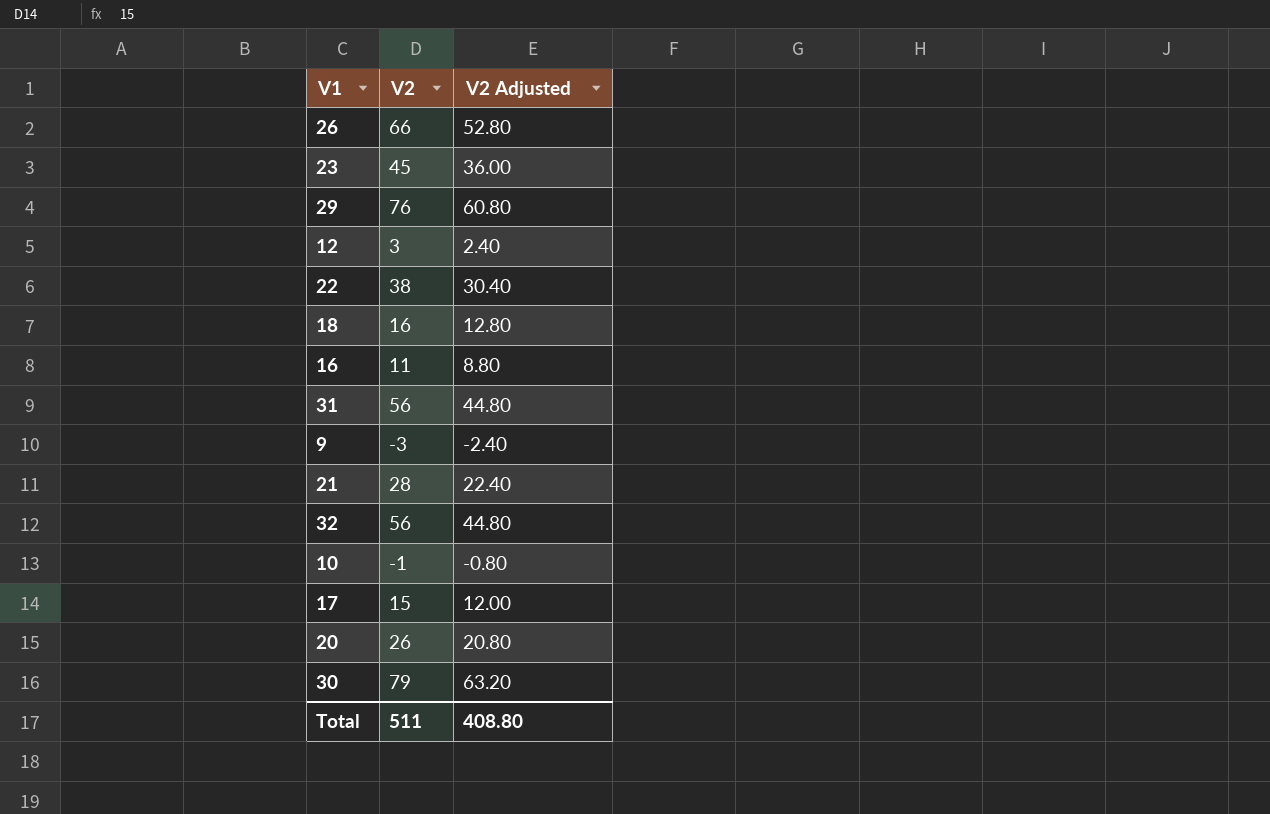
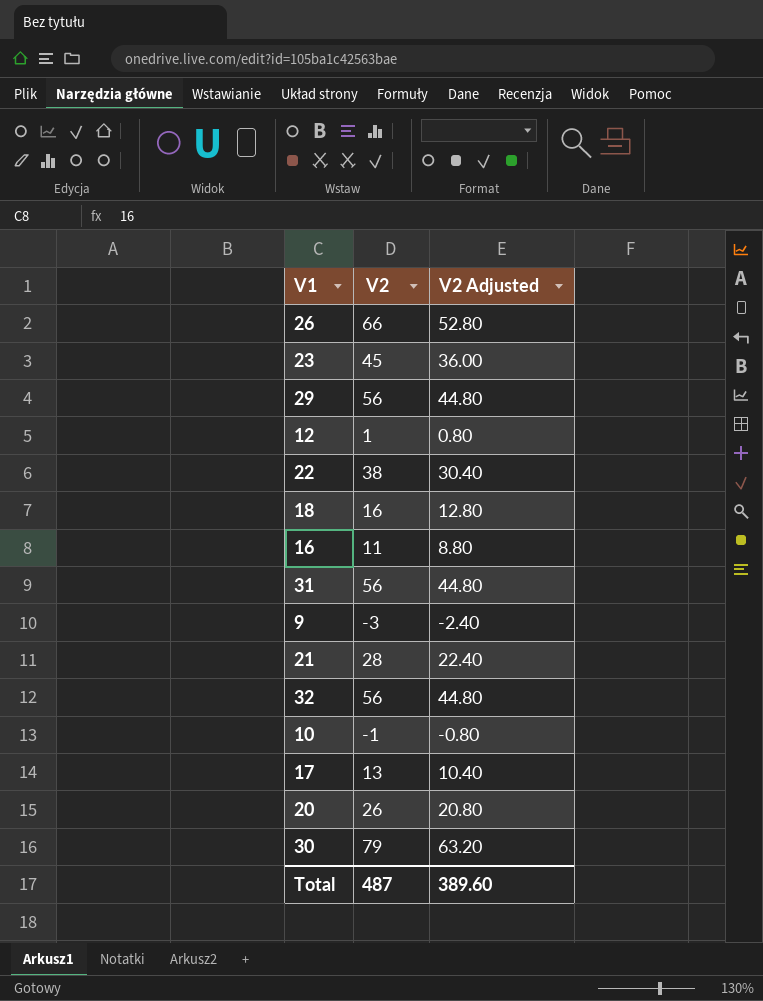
29 | V2: 76 -> 56
29 | V2 Adjusted: 60.80 -> 44.80
12 | V2: 3 -> 1
12 | V2 Adjusted: 2.40 -> 0.80
17 | V2: 15 -> 13
17 | V2 Adjusted: 12.00 -> 10.40
Total | V2: 511 -> 487
Total | V2 Adjusted: 408.80 -> 389.60

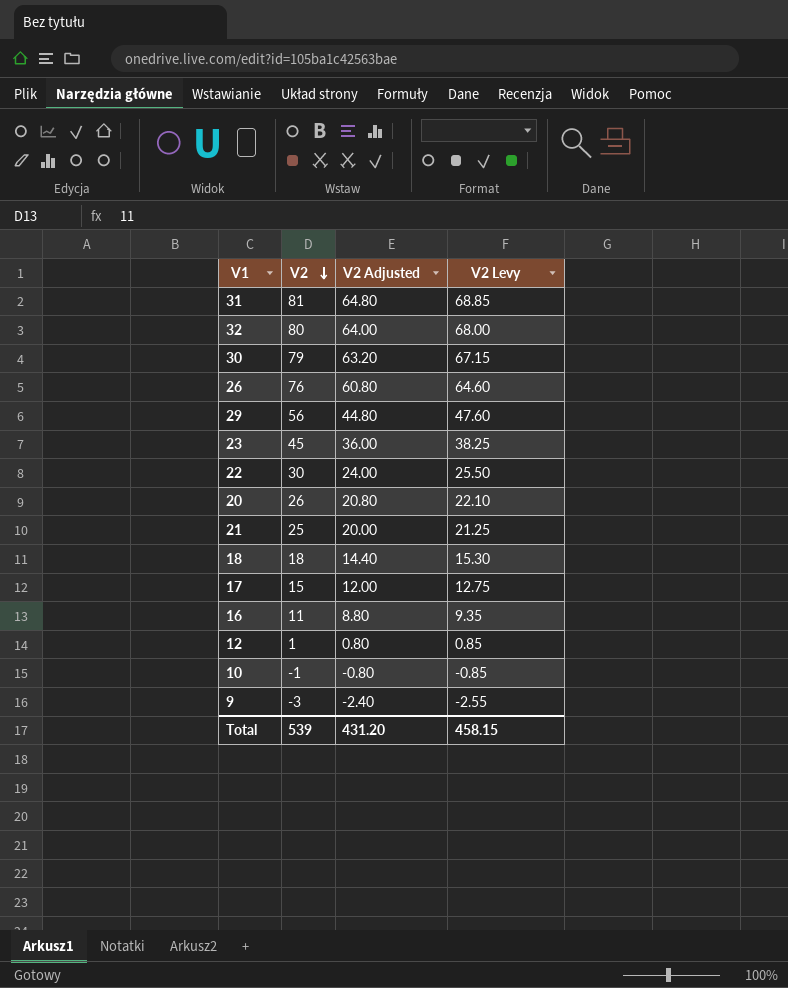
row order: none -> V2 descending
column V2 Levy | formula: none -> [V2] * 0.85
31 | V2: 56 -> 81
31 | V2 Adjusted: 44.80 -> 64.80
32 | V2: 56 -> 80
32 | V2 Adjusted: 44.80 -> 64.00
26 | V2: 66 -> 76
26 | V2 Adjusted: 52.80 -> 60.80
22 | V2: 38 -> 30
22 | V2 Adjusted: 30.40 -> 24.00
21 | V2: 28 -> 25
21 | V2 Adjusted: 22.40 -> 20.00
18 | V2: 16 -> 18
18 | V2 Adjusted: 12.80 -> 14.40
17 | V2: 13 -> 15
17 | V2 Adjusted: 10.40 -> 12.00
Total | V2: 487 -> 539
Total | V2 Adjusted: 389.60 -> 431.20

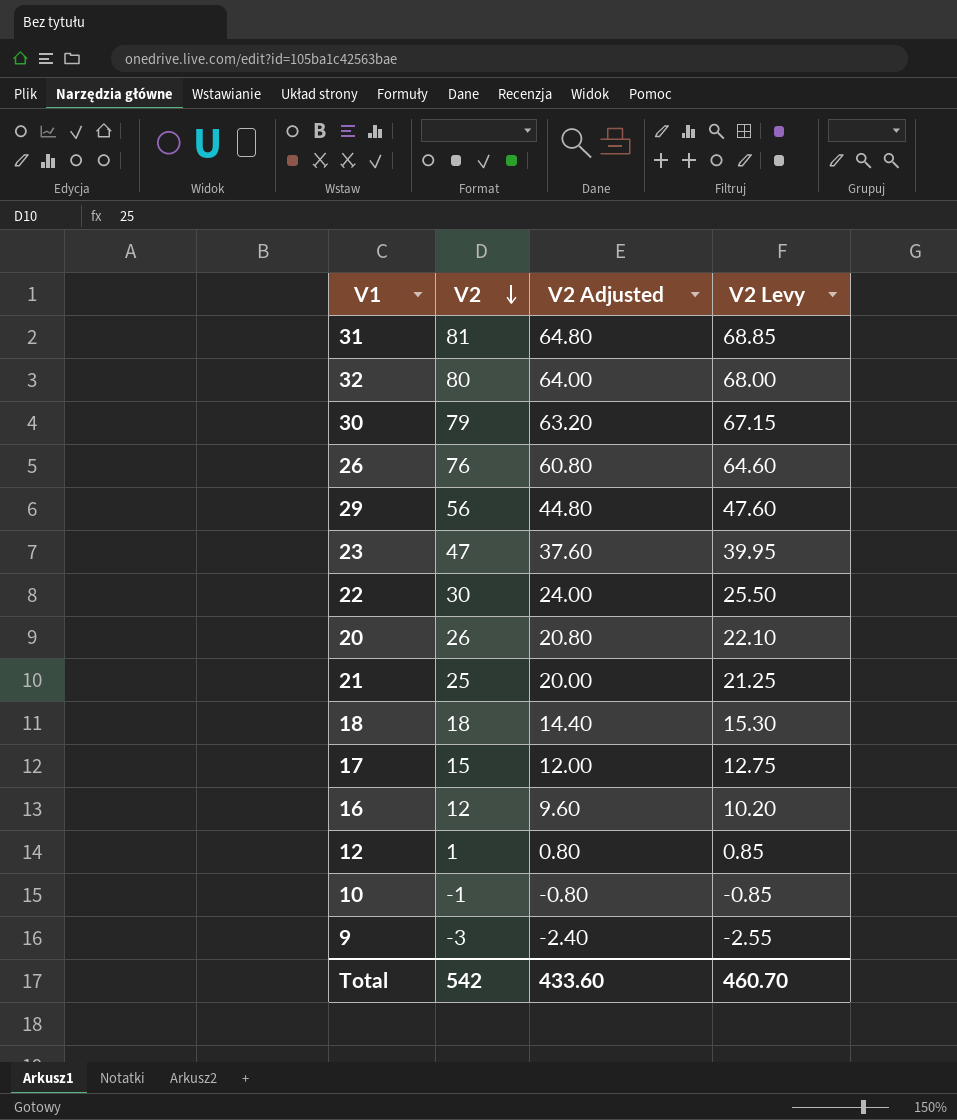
23 | V2: 45 -> 47
23 | V2 Adjusted: 36.00 -> 37.60
23 | V2 Levy: 38.25 -> 39.95
16 | V2: 11 -> 12
16 | V2 Adjusted: 8.80 -> 9.60
16 | V2 Levy: 9.35 -> 10.20
Total | V2: 539 -> 542
Total | V2 Adjusted: 431.20 -> 433.60
Total | V2 Levy: 458.15 -> 460.70

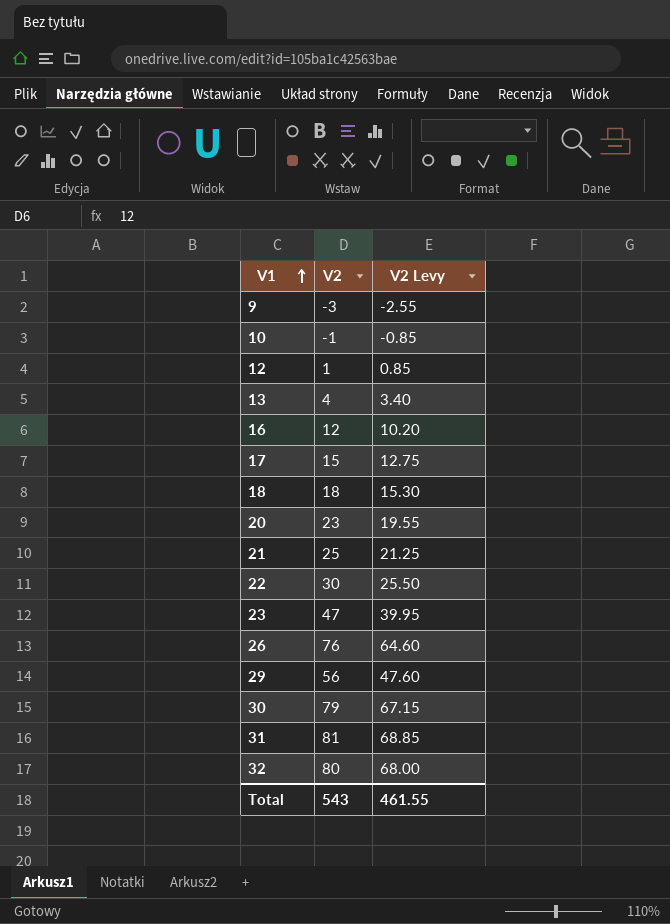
row order: V2 descending -> V1 ascending
column V2 Adjusted | formula: [V2] * 0.8 -> none
row 13: none -> 4 | 3.40
20 | V2: 26 -> 23
20 | V2 Levy: 22.10 -> 19.55
Total | V2: 542 -> 543
Total | V2 Levy: 460.70 -> 461.55

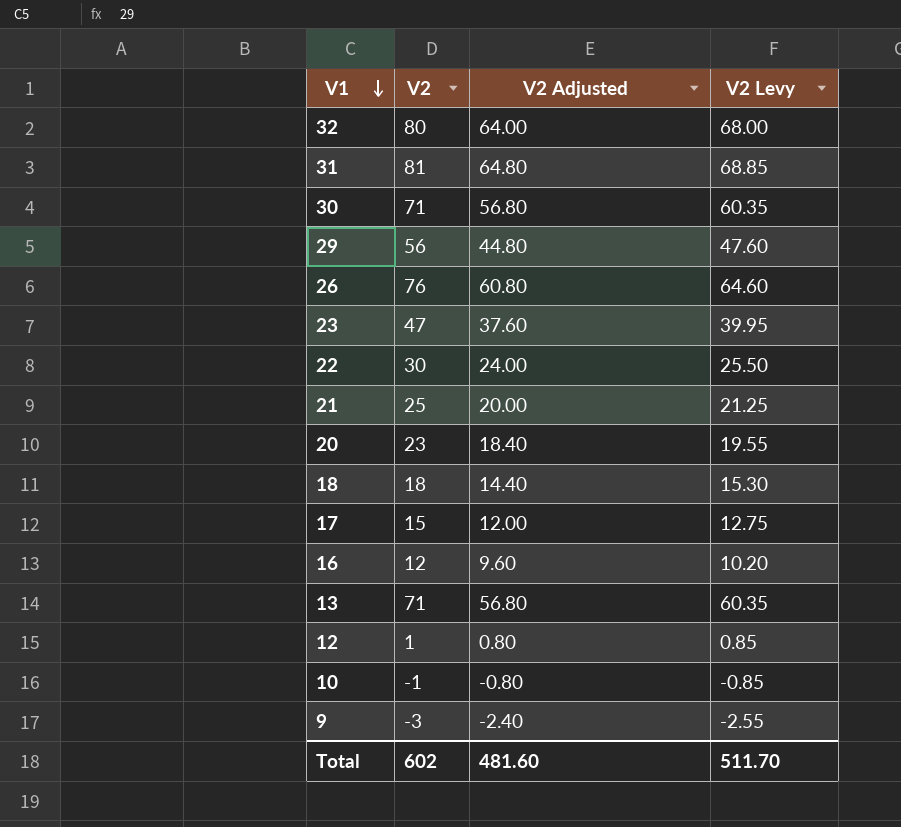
row order: V1 ascending -> V1 descending
column V2 Adjusted | formula: none -> [V2] * 0.8
30 | V2: 79 -> 71
30 | V2 Levy: 67.15 -> 60.35
13 | V2: 4 -> 71
13 | V2 Levy: 3.40 -> 60.35
Total | V2: 543 -> 602
Total | V2 Levy: 461.55 -> 511.70

